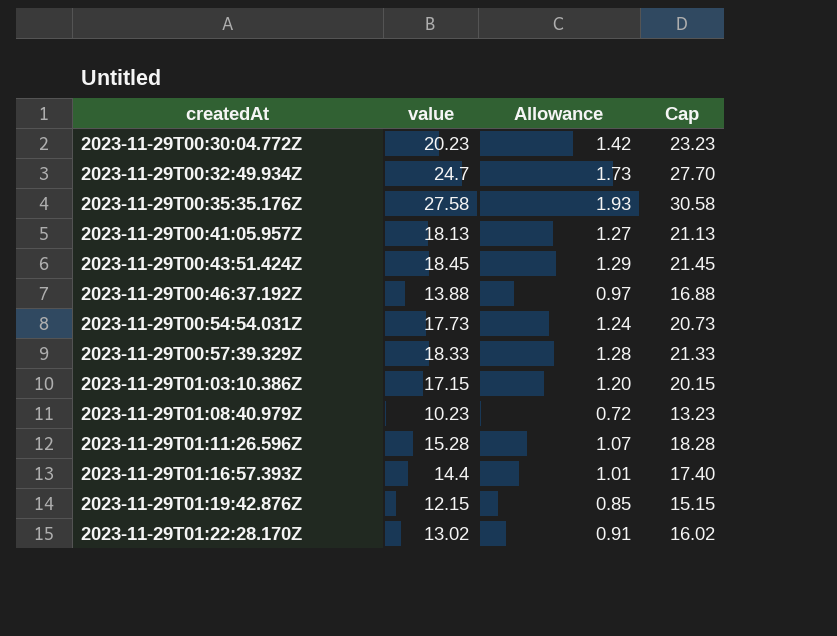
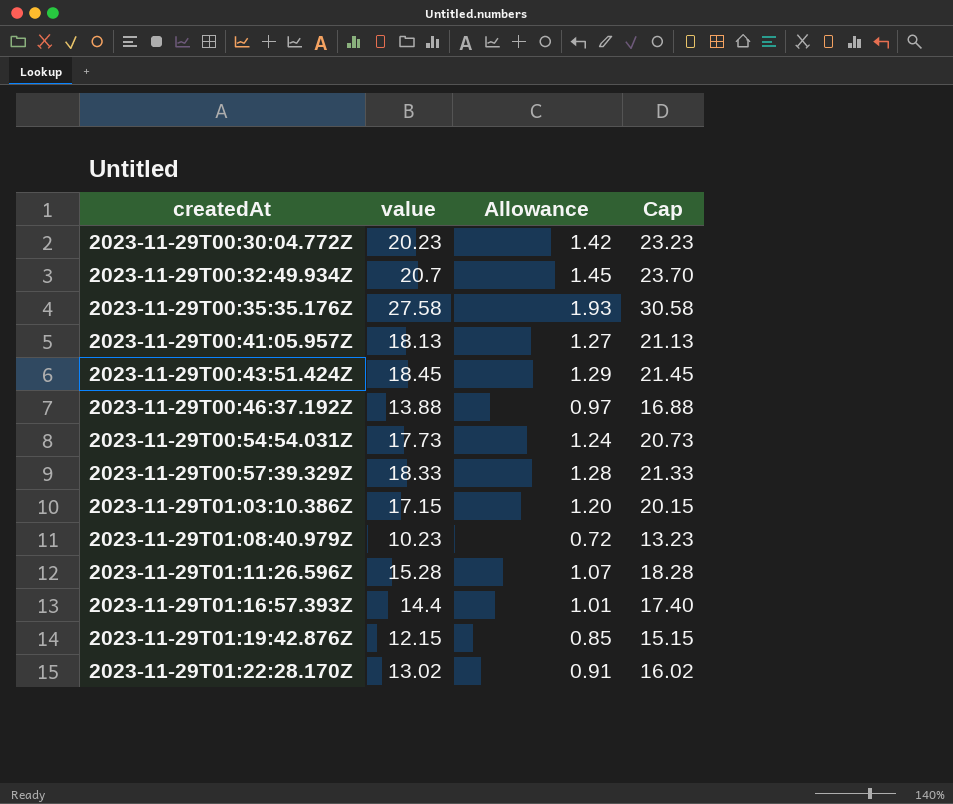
2023-11-29T00:32:49.934Z | value: 24.7 -> 20.7
2023-11-29T00:32:49.934Z | Allowance: 1.73 -> 1.45
2023-11-29T00:32:49.934Z | Cap: 27.70 -> 23.70

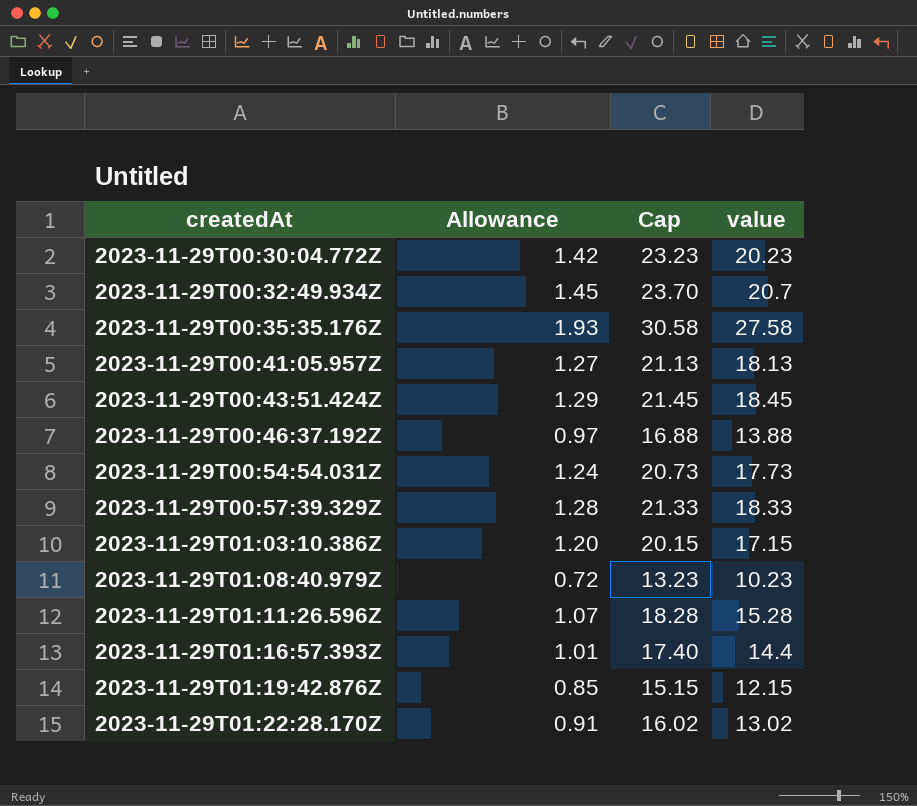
column value | position: 2 -> 4

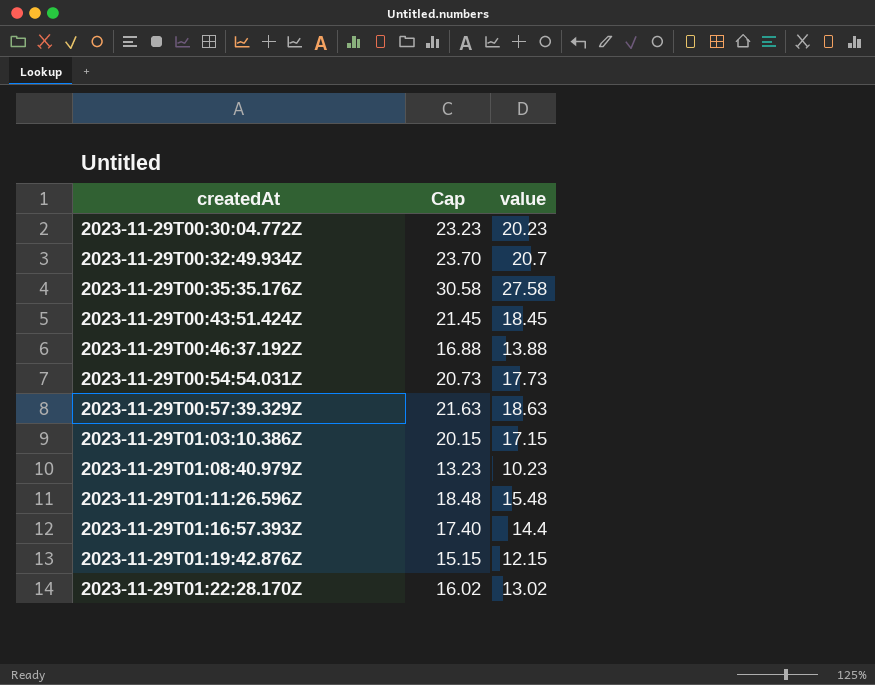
column Allowance | formula: [value] * 0.07 -> none
row 2023-11-29T00:41:05.957Z: 1.27 | 21.13 | 18.13 -> none
2023-11-29T00:57:39.329Z | Cap: 21.33 -> 21.63
2023-11-29T00:57:39.329Z | value: 18.33 -> 18.63
2023-11-29T01:11:26.596Z | Cap: 18.28 -> 18.48
2023-11-29T01:11:26.596Z | value: 15.28 -> 15.48

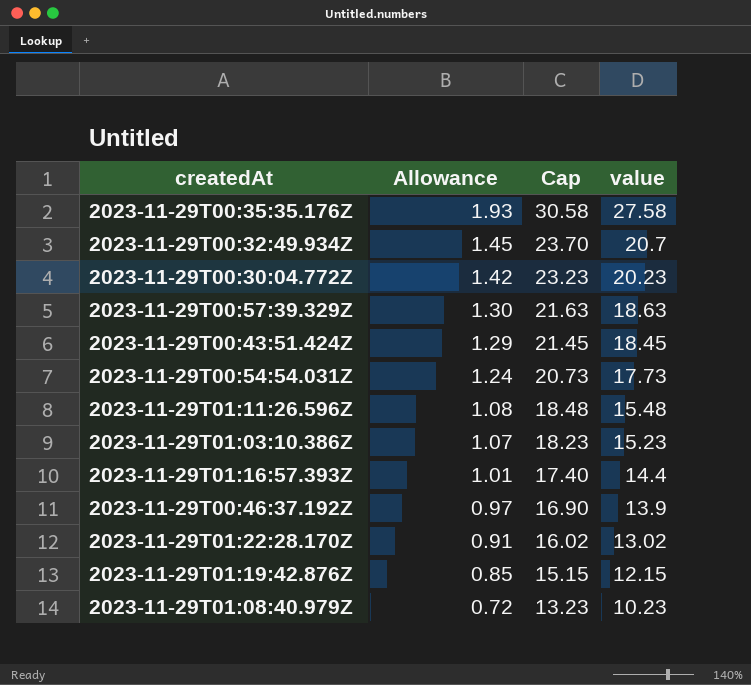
row order: createdAt ascending -> Allowance descending
column Allowance | formula: none -> [value] * 0.07
2023-11-29T01:03:10.386Z | Cap: 20.15 -> 18.23
2023-11-29T01:03:10.386Z | value: 17.15 -> 15.23
2023-11-29T00:46:37.192Z | Cap: 16.88 -> 16.90
2023-11-29T00:46:37.192Z | value: 13.88 -> 13.9

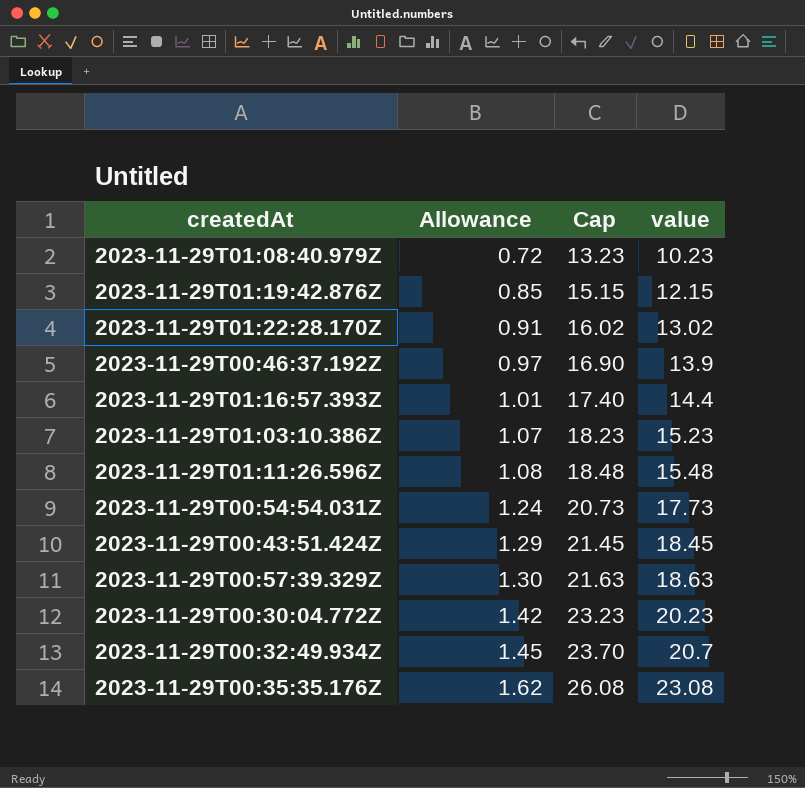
row order: Allowance descending -> Allowance ascending
2023-11-29T00:35:35.176Z | Allowance: 1.93 -> 1.62
2023-11-29T00:35:35.176Z | Cap: 30.58 -> 26.08
2023-11-29T00:35:35.176Z | value: 27.58 -> 23.08

